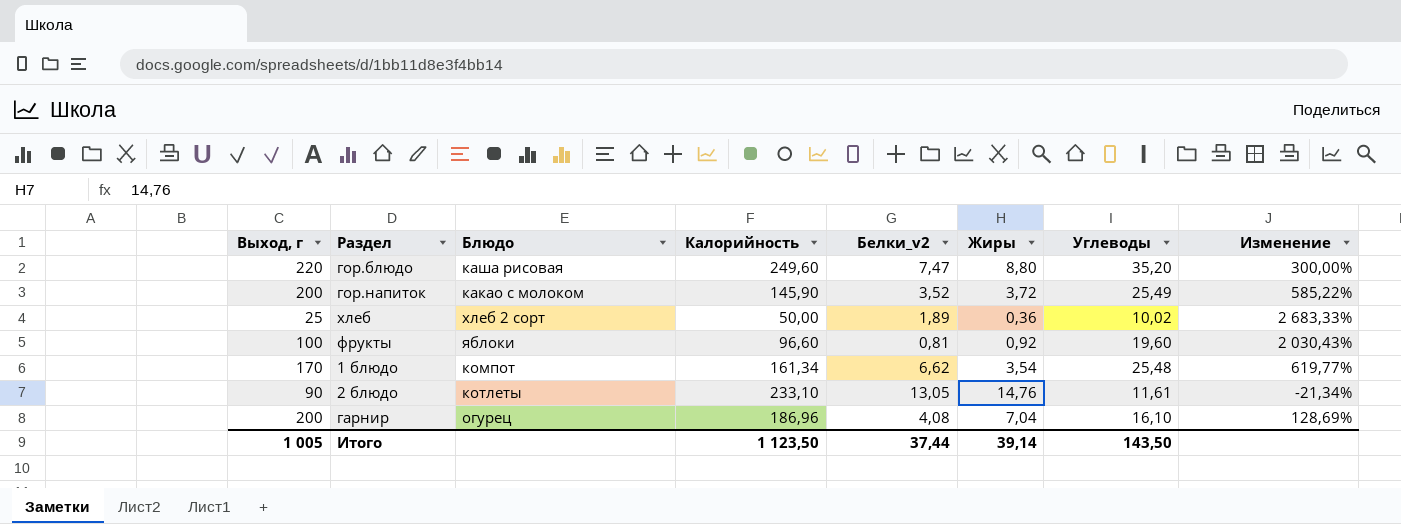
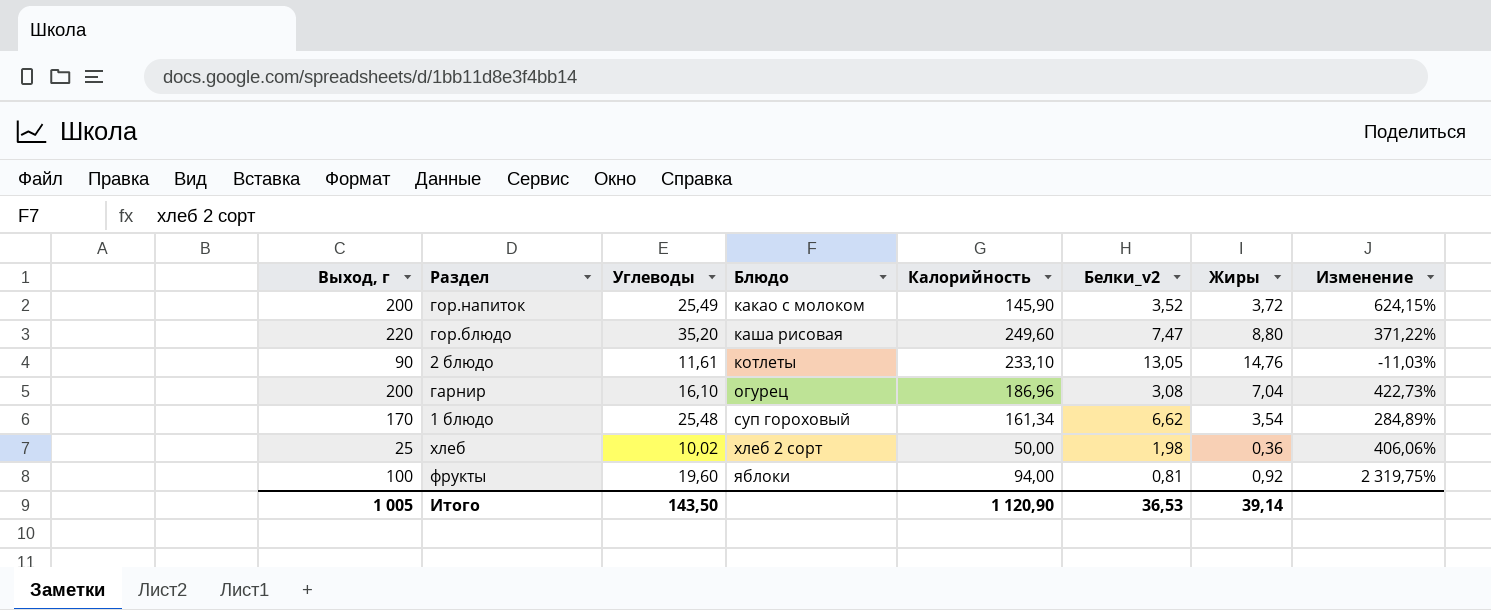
row order: none -> Блюдо ascending
column Углеводы | position: 7 -> 3
column Изменение | formula: ([Углеводы] - [Жиры]) / [Жиры] -> ([Углеводы] - [Белки_v2]) / [Белки_v2]
гарнир | Белки_v2: 4,08 -> 3,08
1 блюдо | Блюдо: компот -> суп гороховый
хлеб | Белки_v2: 1,89 -> 1,98
фрукты | Калорийность: 96,60 -> 94,00
Итого | Калорийность: 1 123,50 -> 1 120,90
Итого | Белки_v2: 37,44 -> 36,53

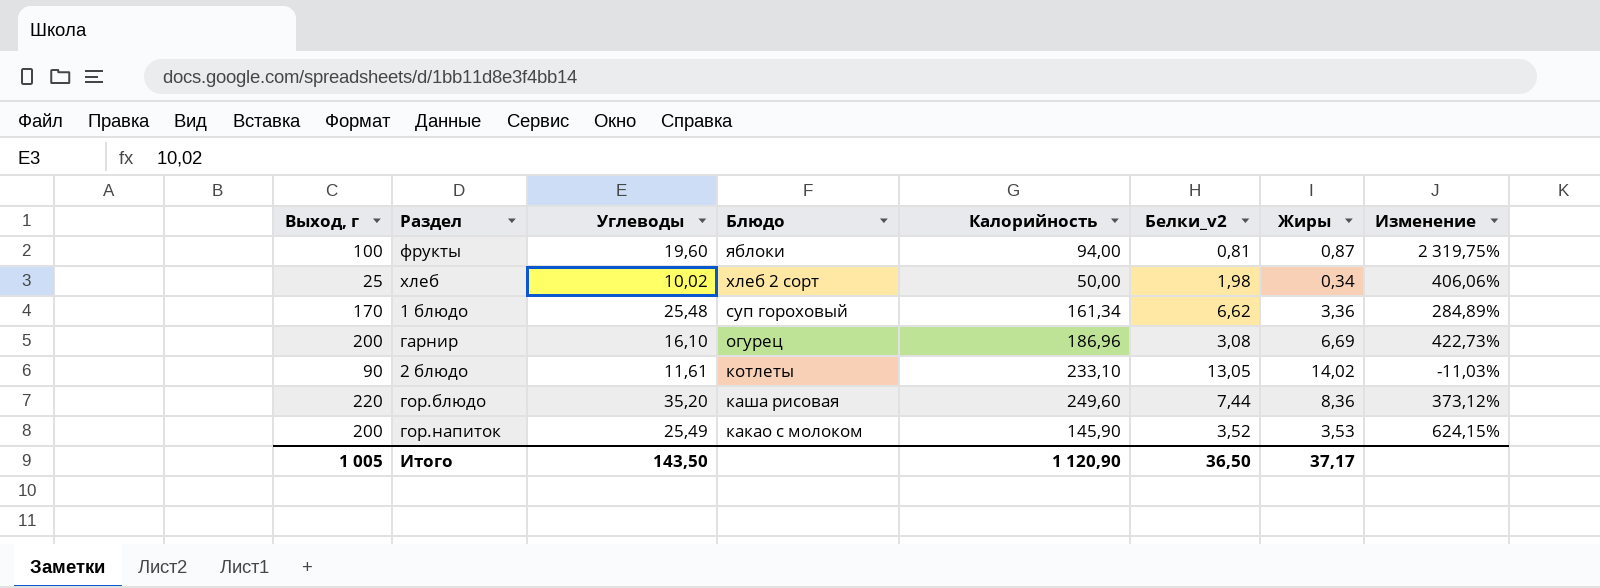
row order: Блюдо ascending -> Блюдо descending
фрукты | Жиры: 0,92 -> 0,87
хлеб | Жиры: 0,36 -> 0,34
1 блюдо | Жиры: 3,54 -> 3,36
гарнир | Жиры: 7,04 -> 6,69
2 блюдо | Жиры: 14,76 -> 14,02
гор.блюдо | Белки_v2: 7,47 -> 7,44
гор.блюдо | Жиры: 8,80 -> 8,36
гор.блюдо | Изменение: 371,22% -> 373,12%
гор.напиток | Жиры: 3,72 -> 3,53
Итого | Белки_v2: 36,53 -> 36,50
Итого | Жиры: 39,14 -> 37,17

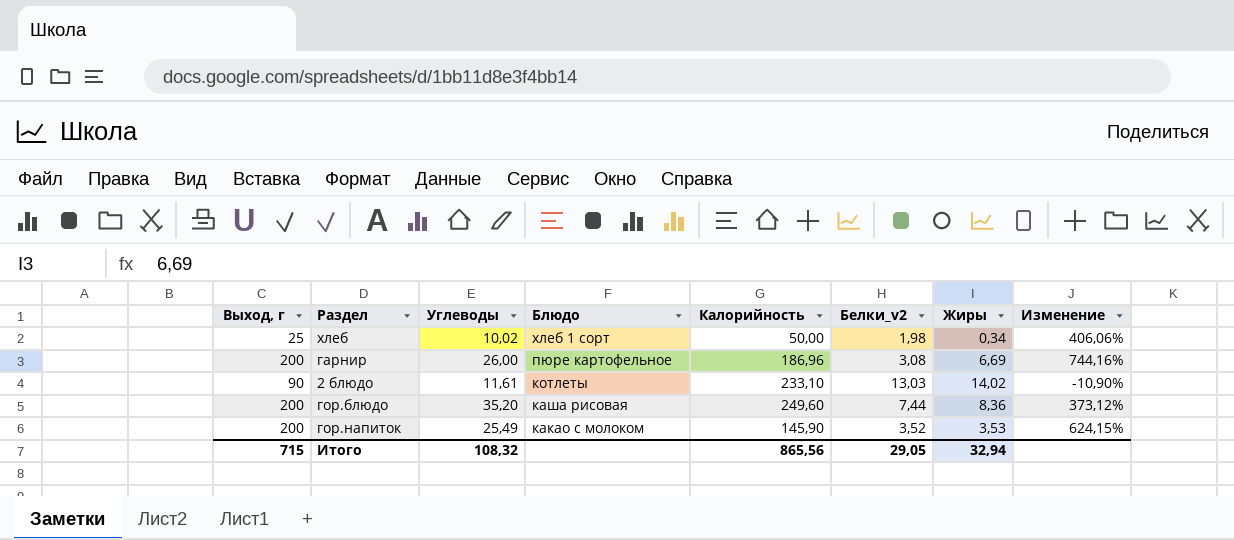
row фрукты: 100 | 19,60 | яблоки | 94,00 | 0,81 | 0,87 | 2 319,75% -> none
row 1 блюдо: 170 | 25,48 | суп гороховый | 161,34 | 6,62 | 3,36 | 284,89% -> none
хлеб | Блюдо: хлеб 2 сорт -> хлеб 1 сорт
гарнир | Углеводы: 16,10 -> 26,00
гарнир | Блюдо: огурец -> пюре картофельное
гарнир | Изменение: 422,73% -> 744,16%
2 блюдо | Белки_v2: 13,05 -> 13,03
2 блюдо | Изменение: -11,03% -> -10,90%
гор.блюдо | Выход, г: 220 -> 200
Итого | Выход, г: 1 005 -> 715
Итого | Углеводы: 143,50 -> 108,32
Итого | Калорийность: 1 120,90 -> 865,56
Итого | Белки_v2: 36,50 -> 29,05
Итого | Жиры: 37,17 -> 32,94

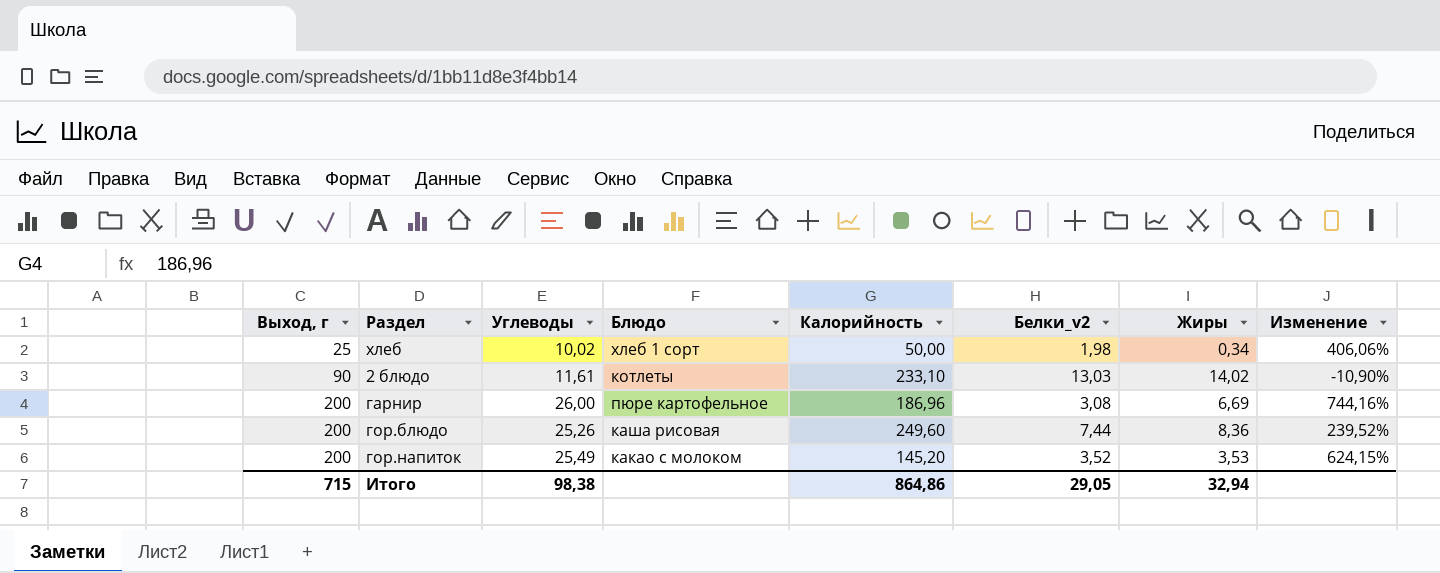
row order: Блюдо descending -> Выход, г ascending
гор.блюдо | Углеводы: 35,20 -> 25,26
гор.блюдо | Изменение: 373,12% -> 239,52%
гор.напиток | Калорийность: 145,90 -> 145,20
Итого | Углеводы: 108,32 -> 98,38
Итого | Калорийность: 865,56 -> 864,86

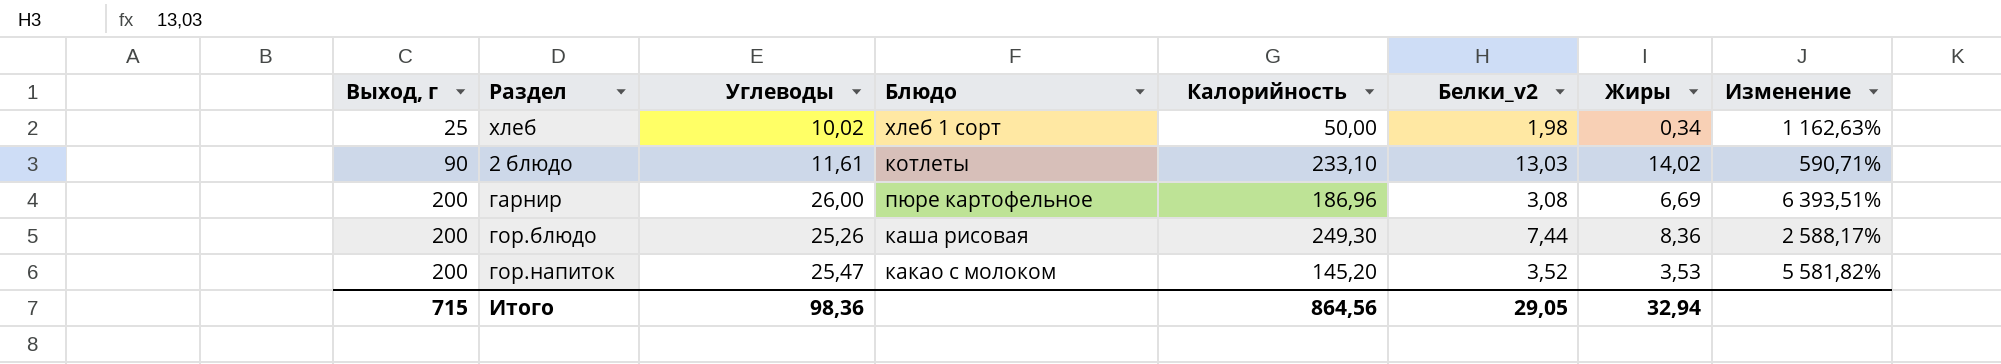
column Изменение | formula: ([Углеводы] - [Белки_v2]) / [Белки_v2] -> ([Выход, г] - [Белки_v2]) / [Белки_v2]
гор.блюдо | Калорийность: 249,60 -> 249,30
гор.напиток | Углеводы: 25,49 -> 25,47
Итого | Углеводы: 98,38 -> 98,36
Итого | Калорийность: 864,86 -> 864,56

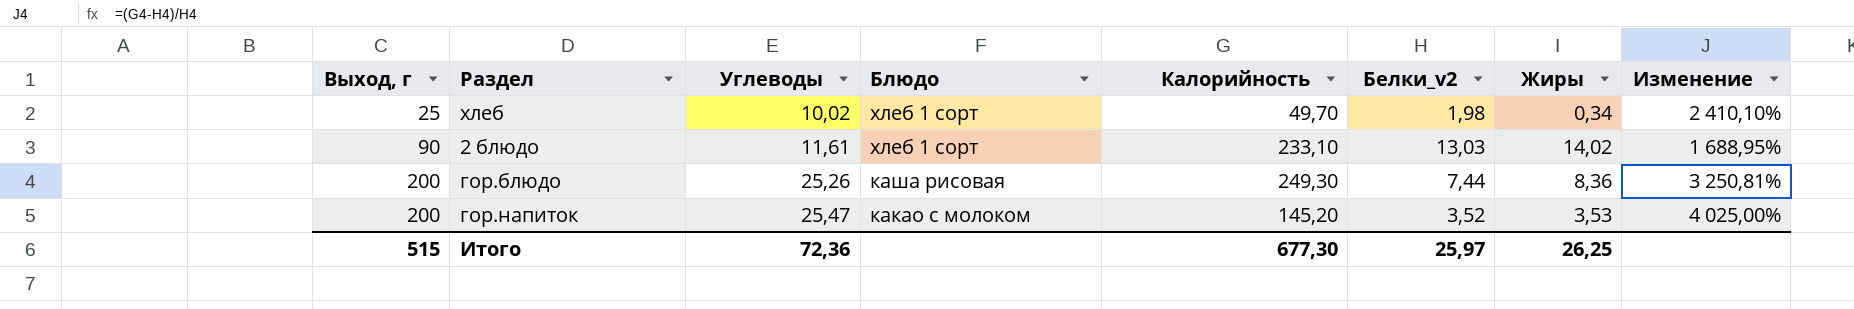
column Изменение | formula: ([Выход, г] - [Белки_v2]) / [Белки_v2] -> ([Калорийность] - [Белки_v2]) / [Белки_v2]
row гарнир: 200 | 26,00 | пюре картофельное | 186,96 | 3,08 | 6,69 | 6 393,51% -> none
хлеб | Калорийность: 50,00 -> 49,70
2 блюдо | Блюдо: котлеты -> хлеб 1 сорт
Итого | Выход, г: 715 -> 515
Итого | Углеводы: 98,36 -> 72,36
Итого | Калорийность: 864,56 -> 677,30
Итого | Белки_v2: 29,05 -> 25,97
Итого | Жиры: 32,94 -> 26,25

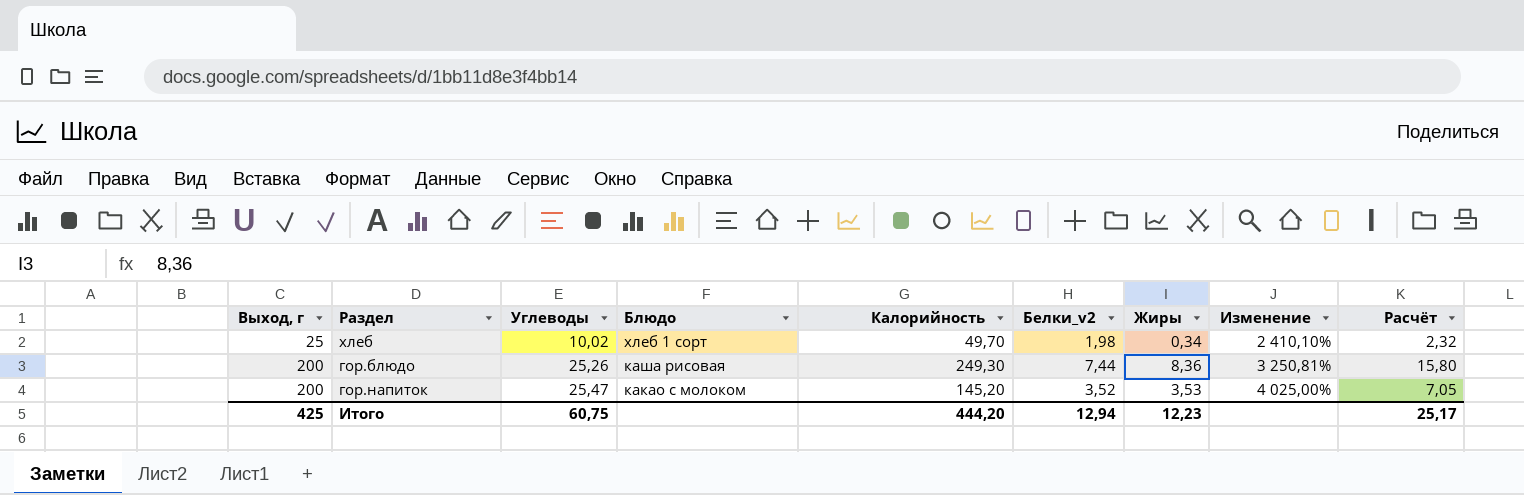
column Расчёт | formula: none -> [Белки_v2] + [Жиры]
row 2 блюдо: 90 | 11,61 | хлеб 1 сорт | 233,10 | 13,03 | 14,02 | 1 688,95% -> none
Итого | Выход, г: 515 -> 425
Итого | Углеводы: 72,36 -> 60,75
Итого | Калорийность: 677,30 -> 444,20
Итого | Белки_v2: 25,97 -> 12,94
Итого | Жиры: 26,25 -> 12,23

